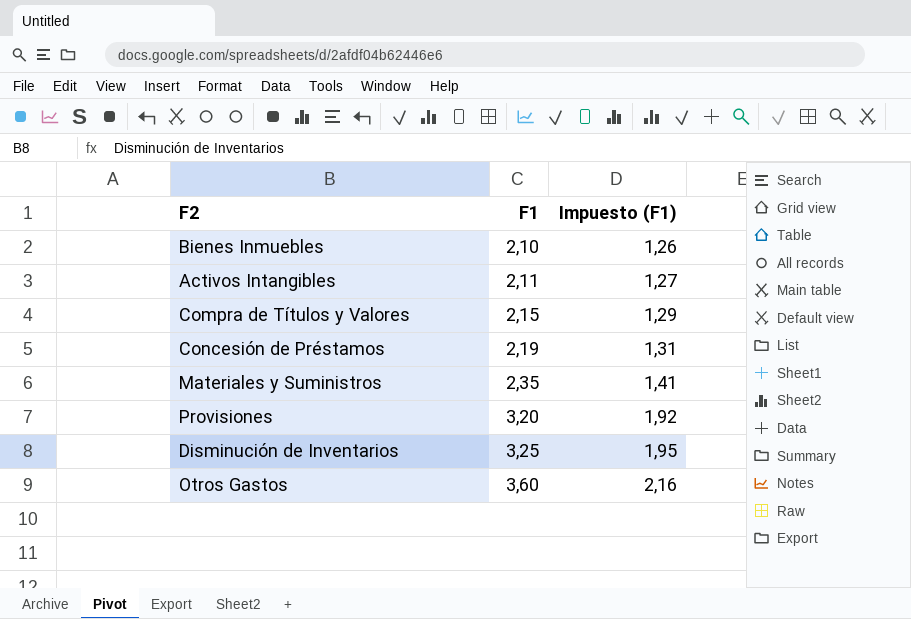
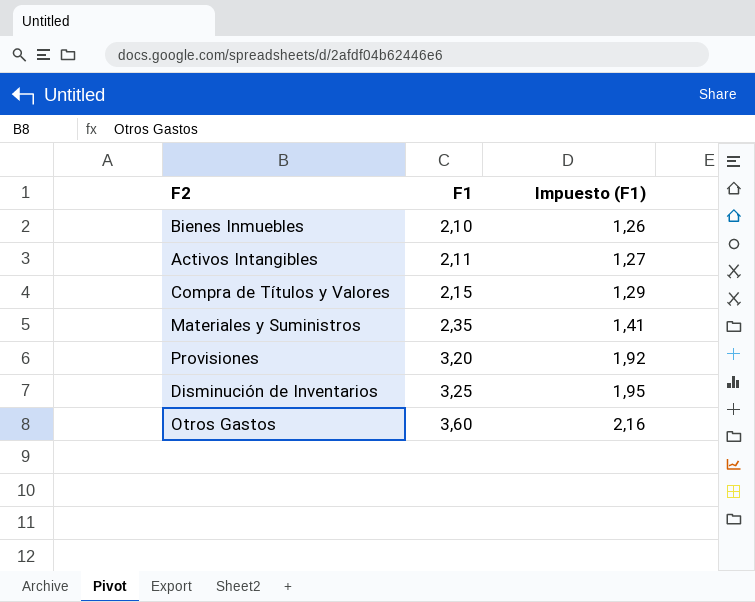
row Concesión de Préstamos: 2,19 | 1,31 -> none

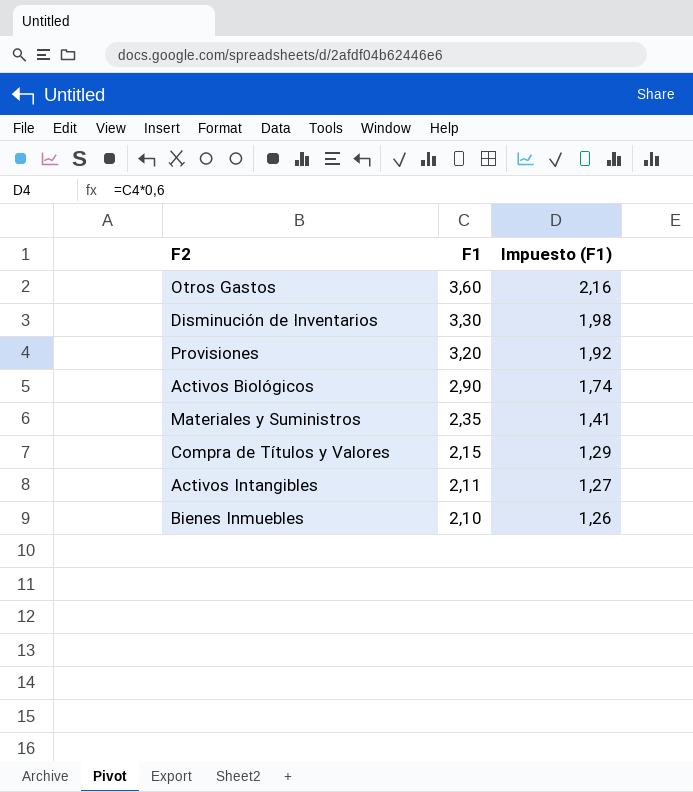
row order: F1 ascending -> F1 descending
Disminución de Inventarios | F1: 3,25 -> 3,30
Disminución de Inventarios | Impuesto (F1): 1,95 -> 1,98
row Activos Biológicos: none -> 2,90 | 1,74

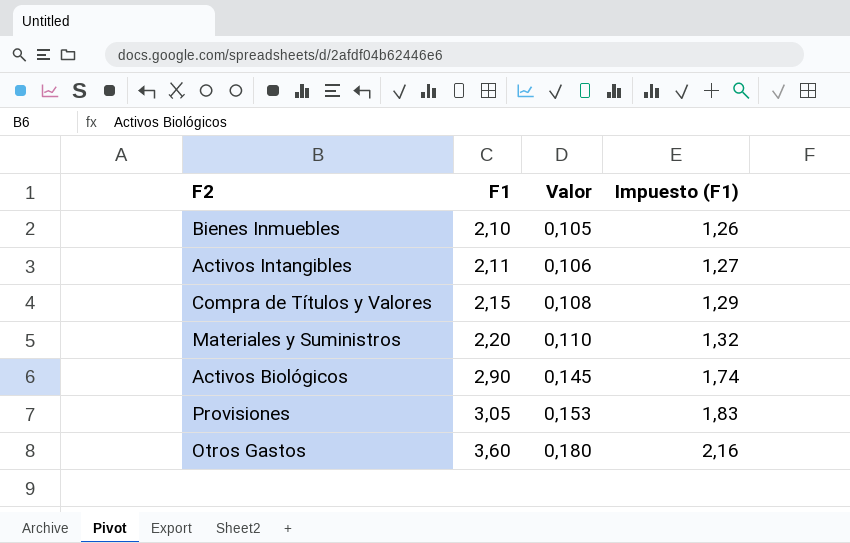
row order: F1 descending -> F1 ascending
column Valor | formula: none -> [F1] * 0,05
row Disminución de Inventarios: 3,30 | 1,98 -> none
Materiales y Suministros | F1: 2,35 -> 2,20
Materiales y Suministros | Impuesto (F1): 1,41 -> 1,32
Provisiones | F1: 3,20 -> 3,05
Provisiones | Impuesto (F1): 1,92 -> 1,83

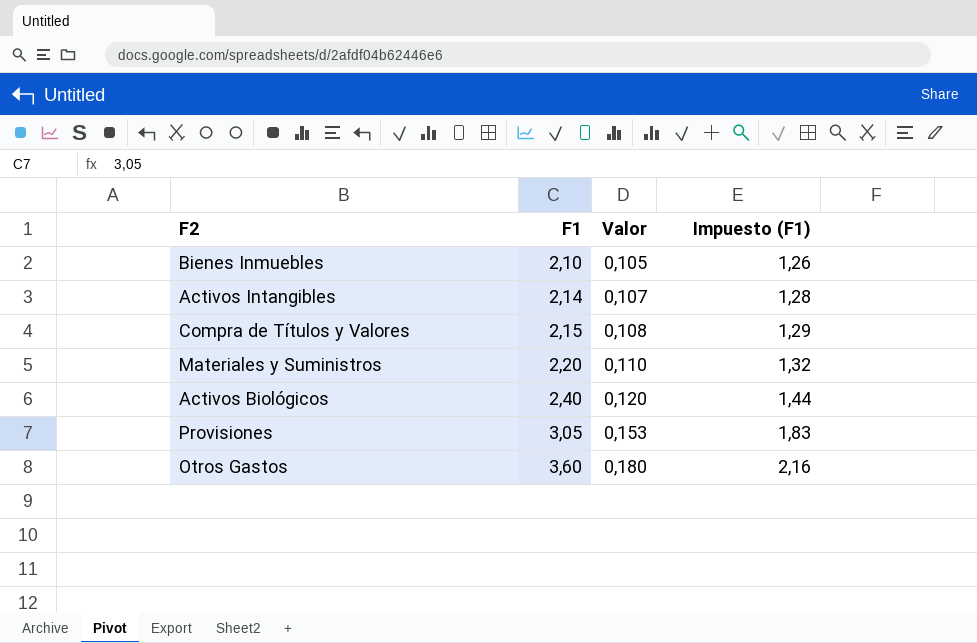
Activos Intangibles | F1: 2,11 -> 2,14
Activos Intangibles | Valor: 0,106 -> 0,107
Activos Intangibles | Impuesto (F1): 1,27 -> 1,28
Activos Biológicos | F1: 2,90 -> 2,40
Activos Biológicos | Valor: 0,145 -> 0,120
Activos Biológicos | Impuesto (F1): 1,74 -> 1,44

